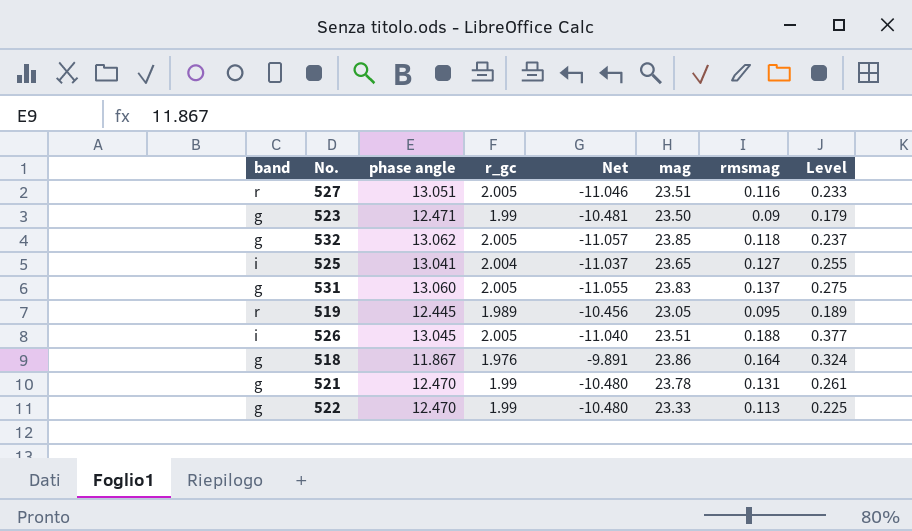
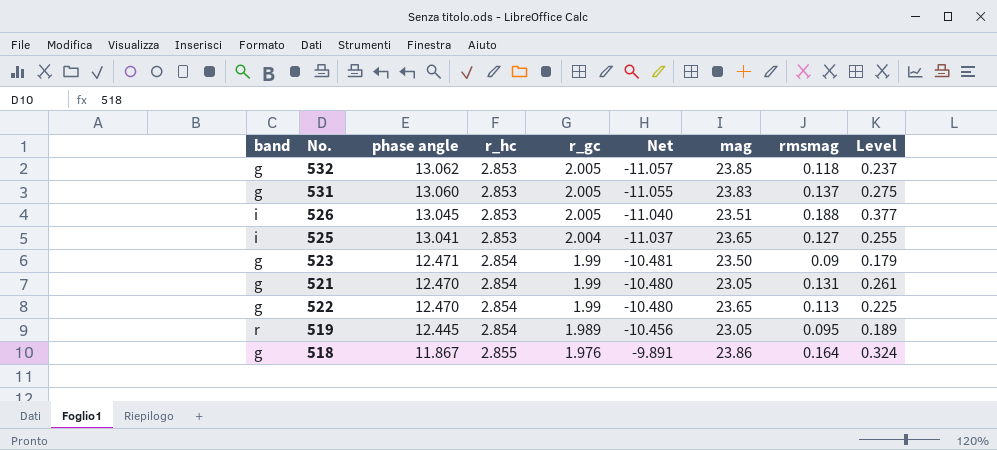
row order: none -> phase angle descending
column r_hc | position: none -> 4
row 527: r | 13.051 | 2.005 | -11.046 | 23.51 | 0.116 | 0.233 -> none
521 | mag: 23.78 -> 23.05
522 | mag: 23.33 -> 23.65

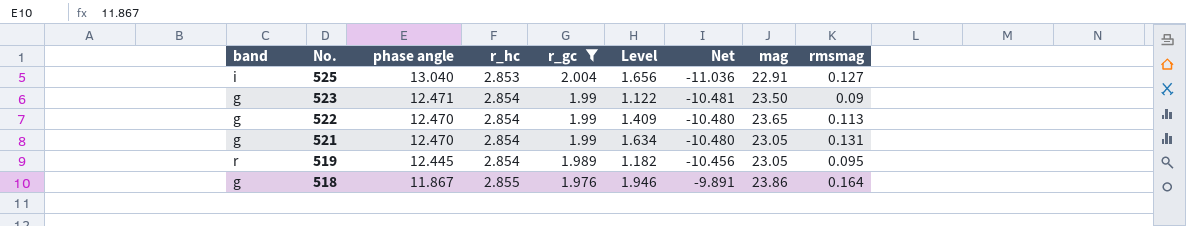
filter: none -> r_gc != 2.005
row order: phase angle descending -> No. descending
column Level | formula: [r_gc] * [rmsmag] -> [phase angle] * [rmsmag]
column Level | position: 9 -> 6
525 | phase angle: 13.041 -> 13.040
525 | Net: -11.037 -> -11.036
525 | mag: 23.65 -> 22.91

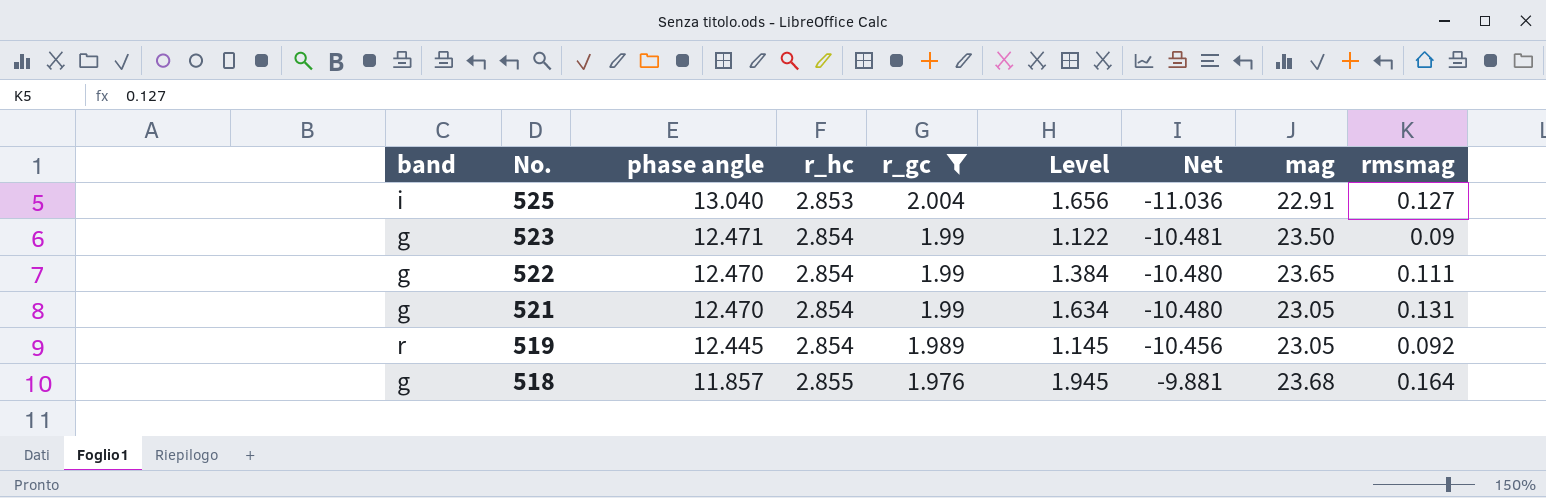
522 | Level: 1.409 -> 1.384
522 | rmsmag: 0.113 -> 0.111
519 | Level: 1.182 -> 1.145
519 | rmsmag: 0.095 -> 0.092
518 | phase angle: 11.867 -> 11.857
518 | Level: 1.946 -> 1.945
518 | Net: -9.891 -> -9.881
518 | mag: 23.86 -> 23.68

